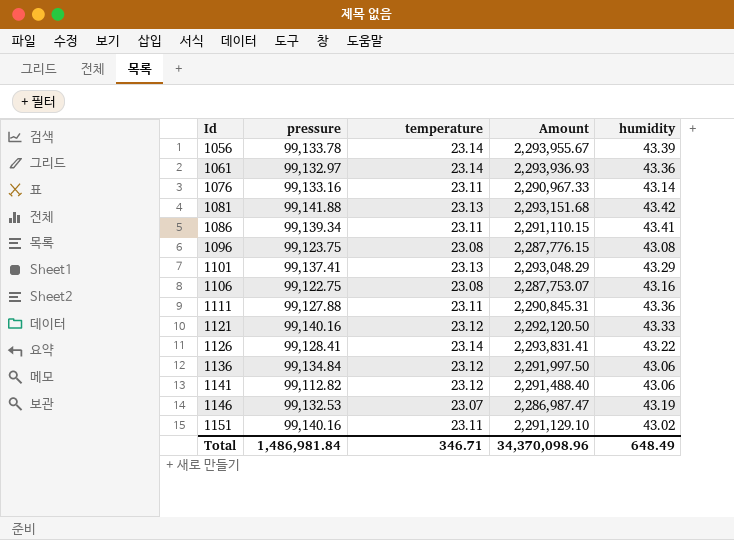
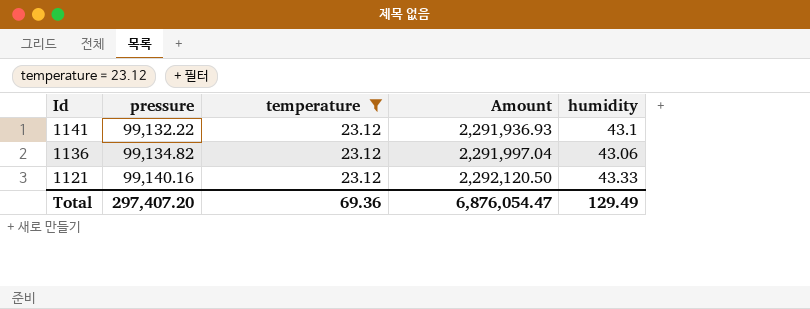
filter: none -> temperature = 23.12
row order: Id ascending -> Id descending
1141 | pressure: 99,112.82 -> 99,132.22
1141 | Amount: 2,291,488.40 -> 2,291,936.93
1141 | humidity: 43.06 -> 43.1
1136 | pressure: 99,134.84 -> 99,134.82
1136 | Amount: 2,291,997.50 -> 2,291,997.04
Total | pressure: 1,486,981.84 -> 297,407.20
Total | temperature: 346.71 -> 69.36
Total | Amount: 34,370,098.96 -> 6,876,054.47
Total | humidity: 648.49 -> 129.49

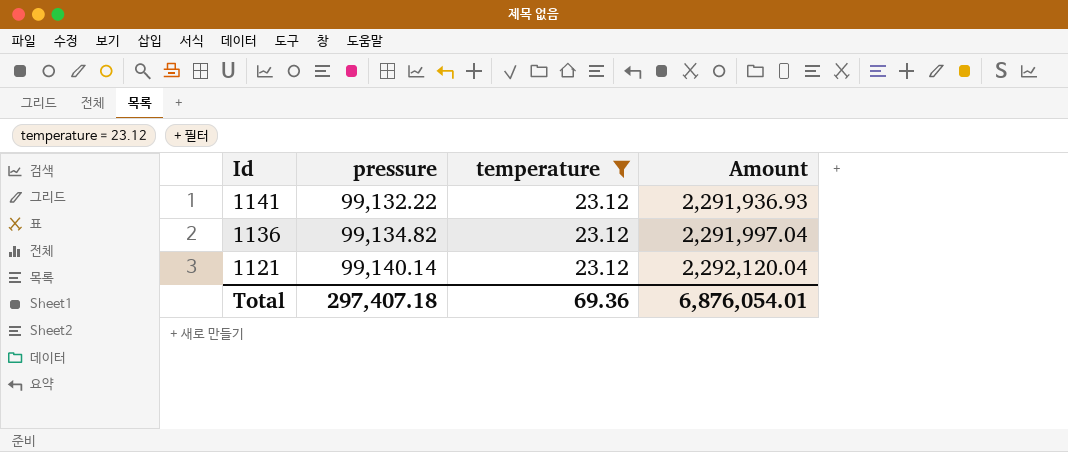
column humidity | position: 5 -> none
1121 | pressure: 99,140.16 -> 99,140.14
1121 | Amount: 2,292,120.50 -> 2,292,120.04
Total | pressure: 297,407.20 -> 297,407.18
Total | Amount: 6,876,054.47 -> 6,876,054.01

